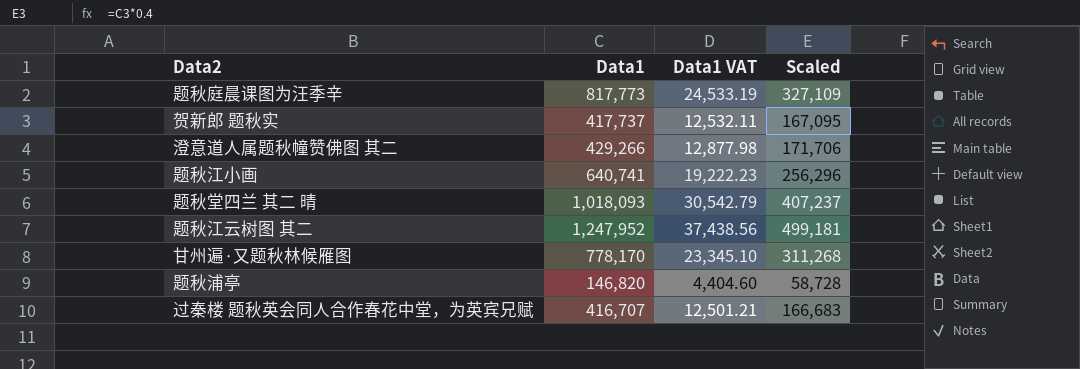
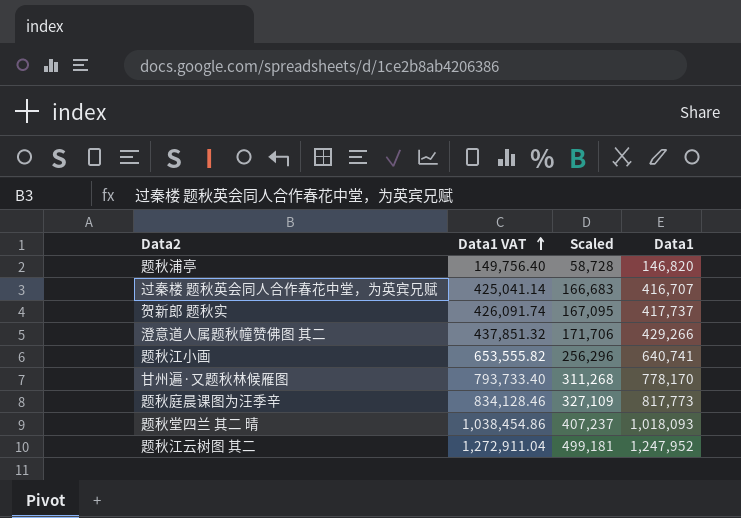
row order: none -> Data1 VAT ascending
column Data1 VAT | formula: [Data1] * 0.03 -> [Data1] * 1.02
column Data1 | position: 2 -> 4

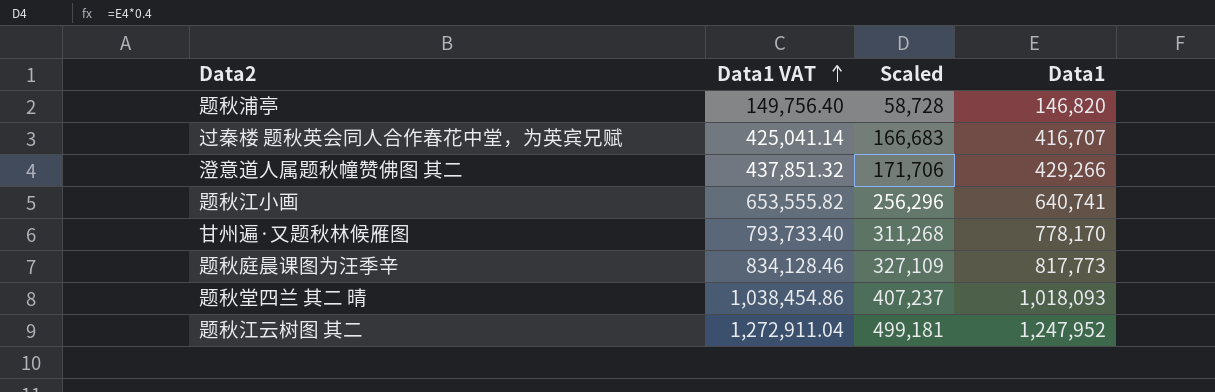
row 贺新郎 题秋实: 426,091.74 | 167,095 | 417,737 -> none

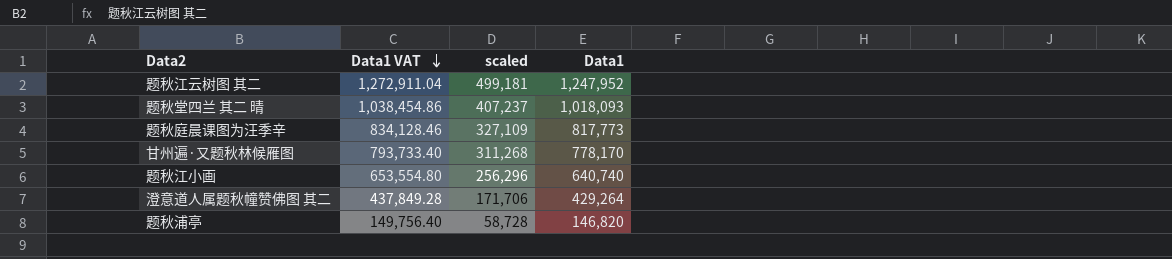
row order: Data1 VAT ascending -> Data1 VAT descending
column name: Scaled -> scaled
row 过秦楼 题秋英会同人合作春花中堂，为英宾兄赋: 425,041.14 | 166,683 | 416,707 -> none
题秋江小画 | Data1 VAT: 653,555.82 -> 653,554.80
题秋江小画 | Data1: 640,741 -> 640,740
澄意道人属题秋幢赞佛图 其二 | Data1 VAT: 437,851.32 -> 437,849.28
澄意道人属题秋幢赞佛图 其二 | Data1: 429,266 -> 429,264

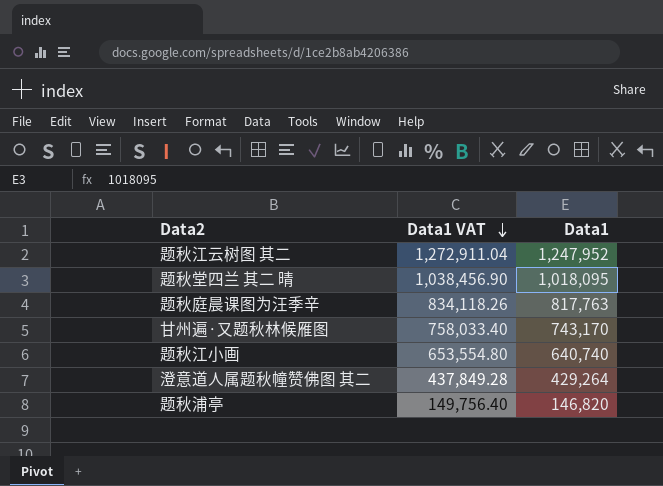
column scaled | formula: [Data1] * 0.4 -> none
题秋堂四兰 其二 晴 | Data1 VAT: 1,038,454.86 -> 1,038,456.90
题秋堂四兰 其二 晴 | Data1: 1,018,093 -> 1,018,095
题秋庭晨课图为汪季辛 | Data1 VAT: 834,128.46 -> 834,118.26
题秋庭晨课图为汪季辛 | Data1: 817,773 -> 817,763
甘州遍·又题秋林候雁图 | Data1 VAT: 793,733.40 -> 758,033.40
甘州遍·又题秋林候雁图 | Data1: 778,170 -> 743,170

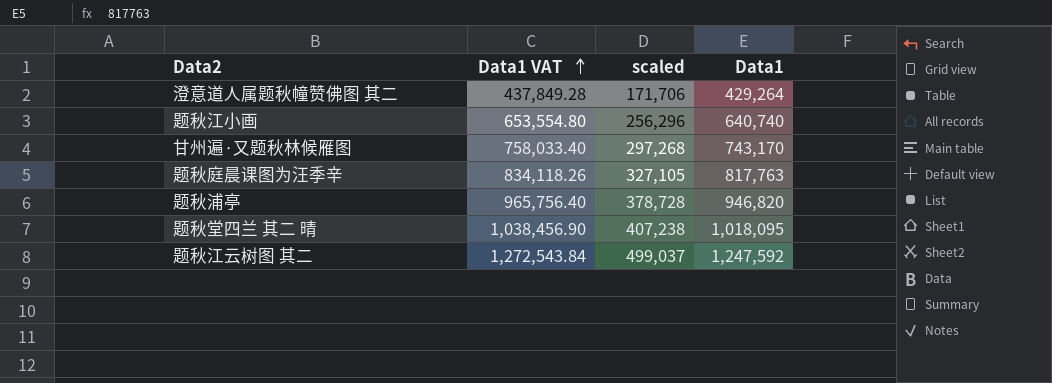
row order: Data1 VAT descending -> Data1 VAT ascending
column scaled | formula: none -> [Data1] * 0.4
题秋浦亭 | Data1 VAT: 149,756.40 -> 965,756.40
题秋浦亭 | Data1: 146,820 -> 946,820
题秋江云树图 其二 | Data1 VAT: 1,272,911.04 -> 1,272,543.84
题秋江云树图 其二 | Data1: 1,247,952 -> 1,247,592

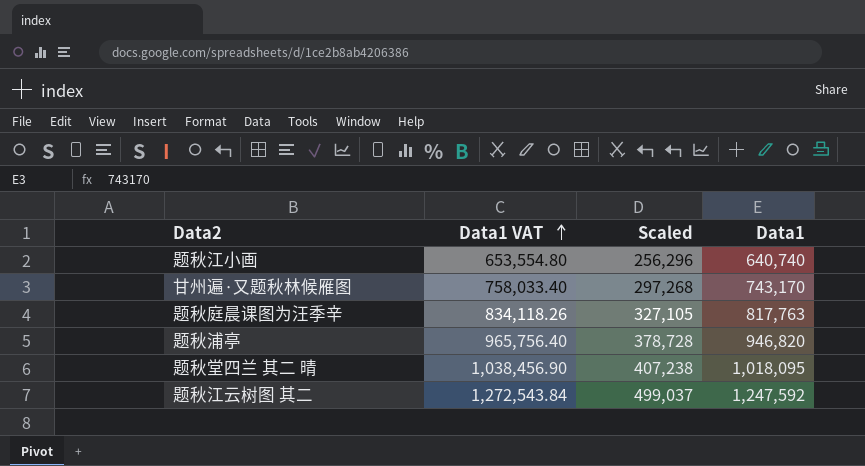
column name: scaled -> Scaled
row 澄意道人属题秋幢赞佛图 其二: 437,849.28 | 171,706 | 429,264 -> none

